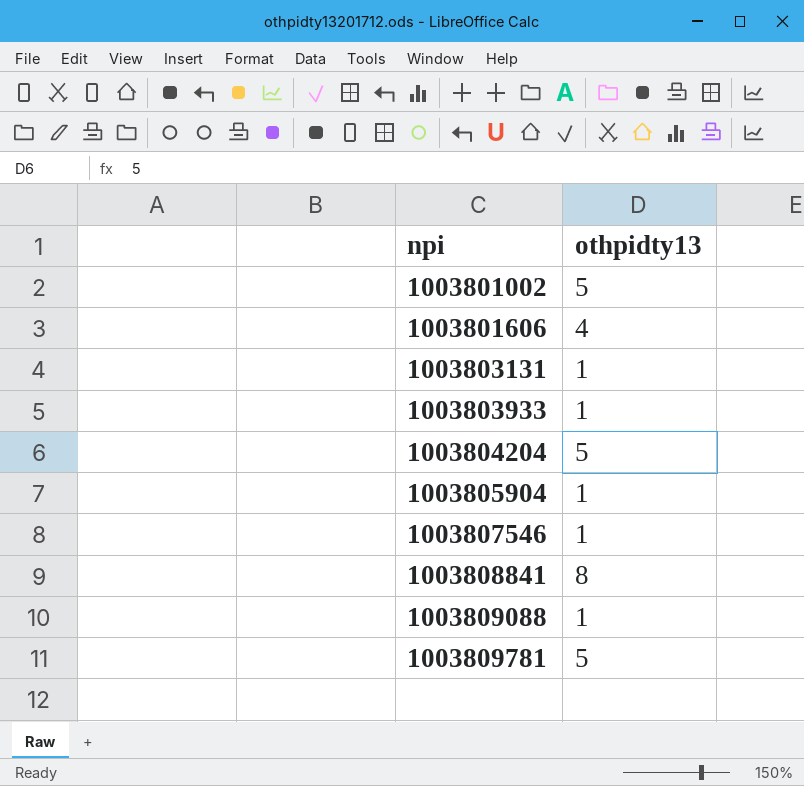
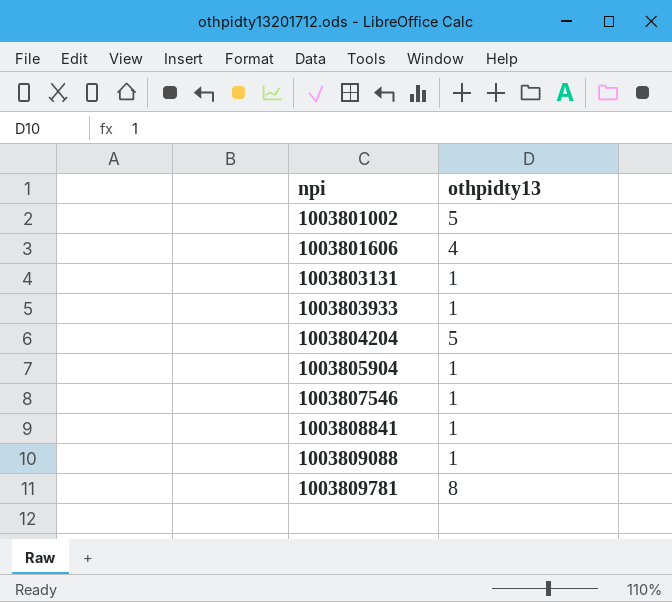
1003808841 | othpidty13: 8 -> 1
1003809781 | othpidty13: 5 -> 8

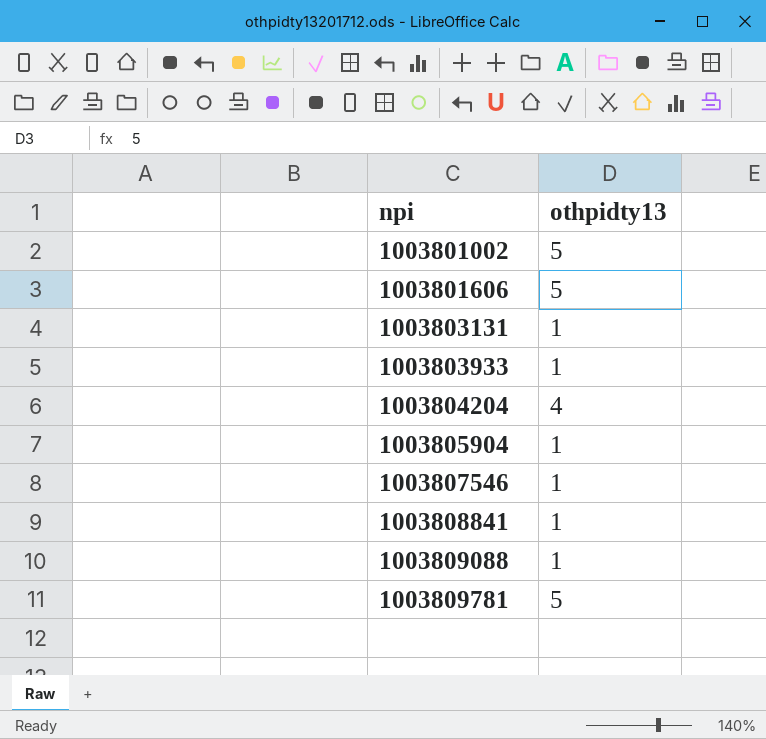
1003801606 | othpidty13: 4 -> 5
1003804204 | othpidty13: 5 -> 4
1003809781 | othpidty13: 8 -> 5

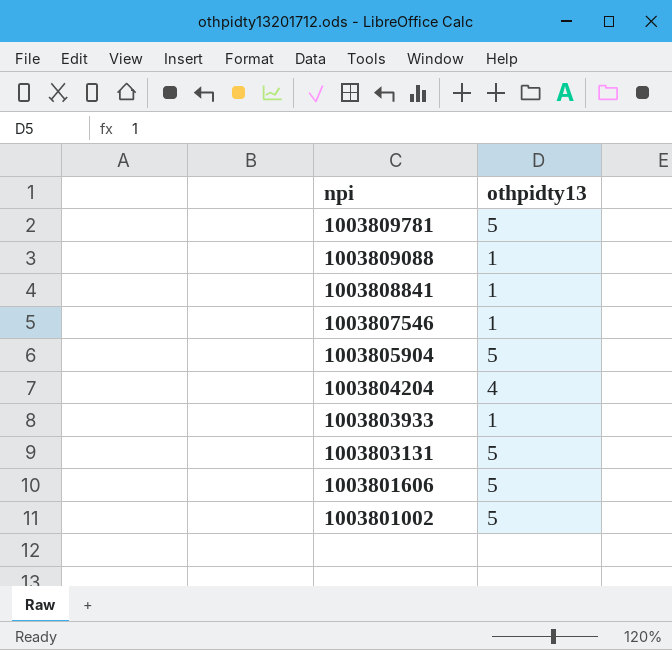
row order: npi ascending -> npi descending
1003805904 | othpidty13: 1 -> 5
1003803131 | othpidty13: 1 -> 5

